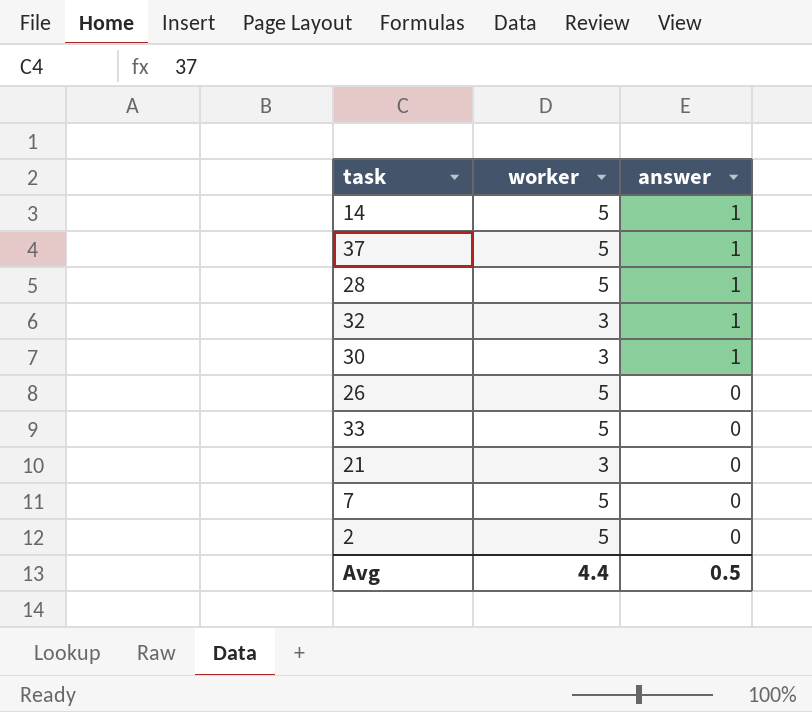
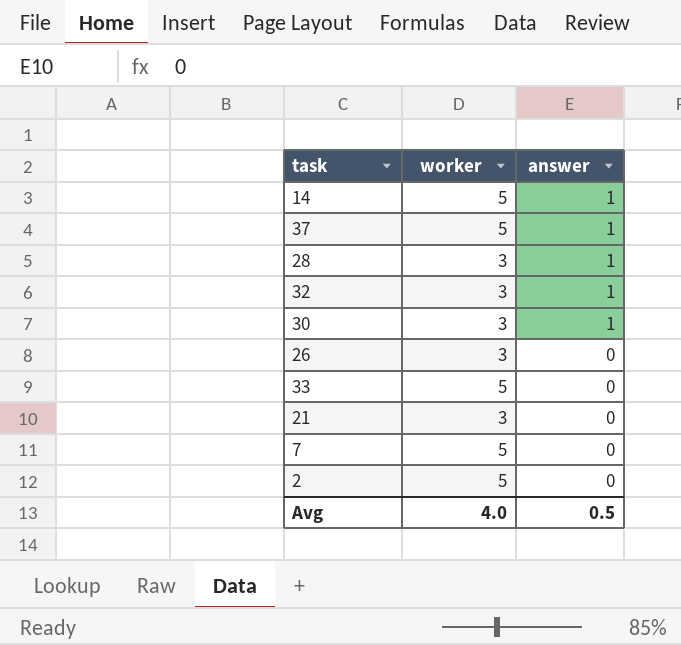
28 | worker: 5 -> 3
26 | worker: 5 -> 3
Avg | worker: 4.4 -> 4.0

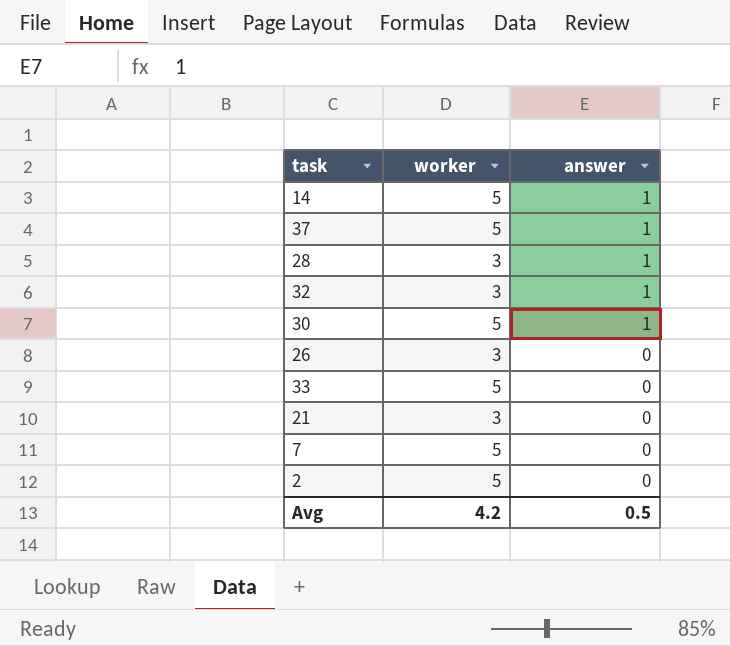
30 | worker: 3 -> 5
Avg | worker: 4.0 -> 4.2

